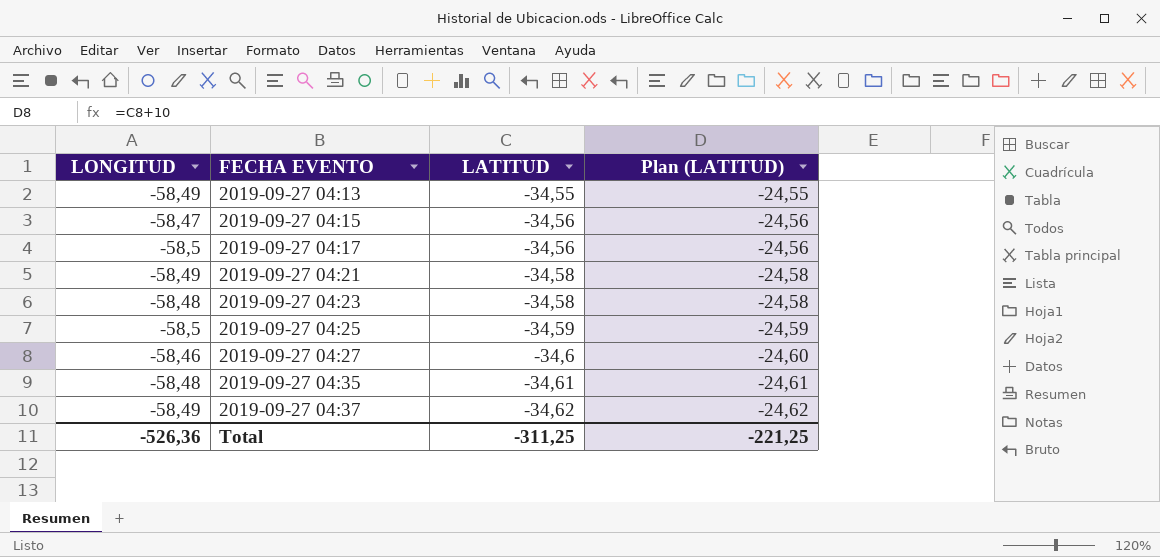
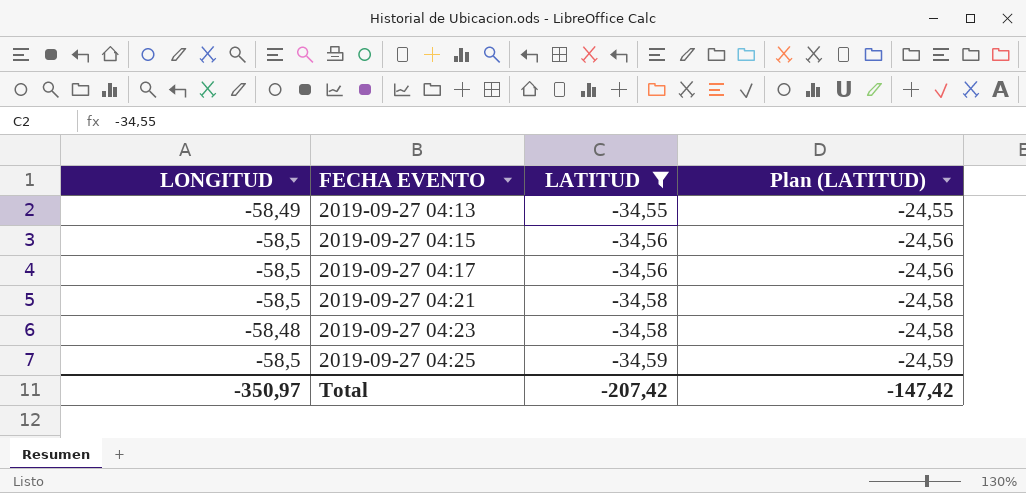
filter: none -> LATITUD >= -34,59
2019-09-27 04:15 | LONGITUD: -58,47 -> -58,5
2019-09-27 04:21 | LONGITUD: -58,49 -> -58,5
Total | LONGITUD: -526,36 -> -350,97
Total | LATITUD: -311,25 -> -207,42
Total | Plan (LATITUD): -221,25 -> -147,42

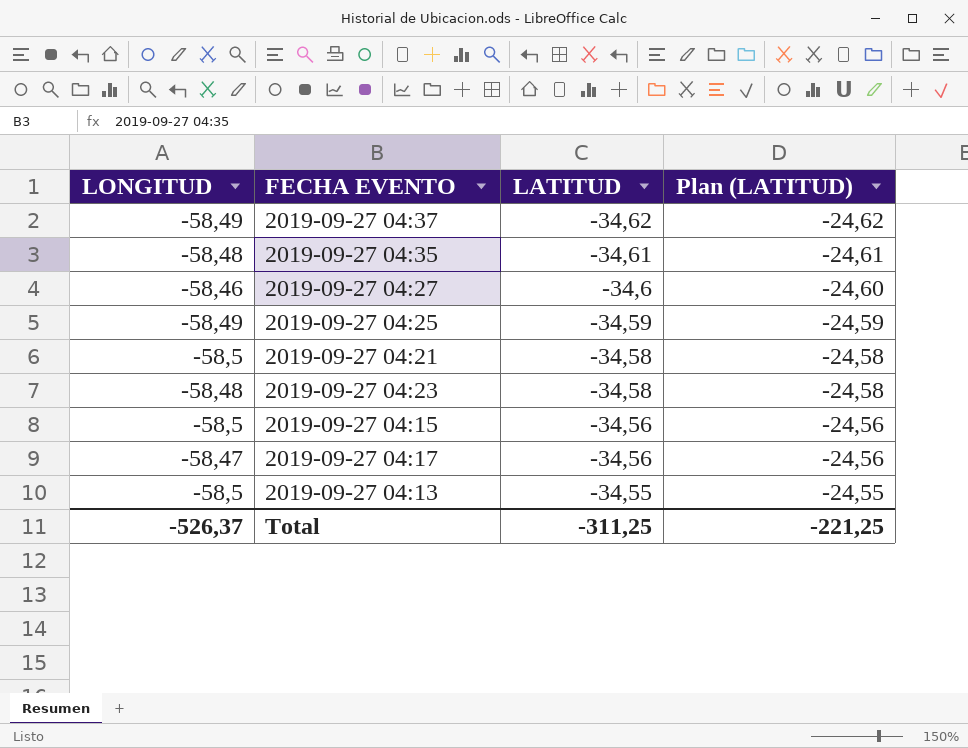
filter: LATITUD >= -34,59 -> none
row order: FECHA EVENTO ascending -> LATITUD ascending
2019-09-27 04:25 | LONGITUD: -58,5 -> -58,49
2019-09-27 04:17 | LONGITUD: -58,5 -> -58,47
2019-09-27 04:13 | LONGITUD: -58,49 -> -58,5
Total | LONGITUD: -350,97 -> -526,37
Total | LATITUD: -207,42 -> -311,25
Total | Plan (LATITUD): -147,42 -> -221,25

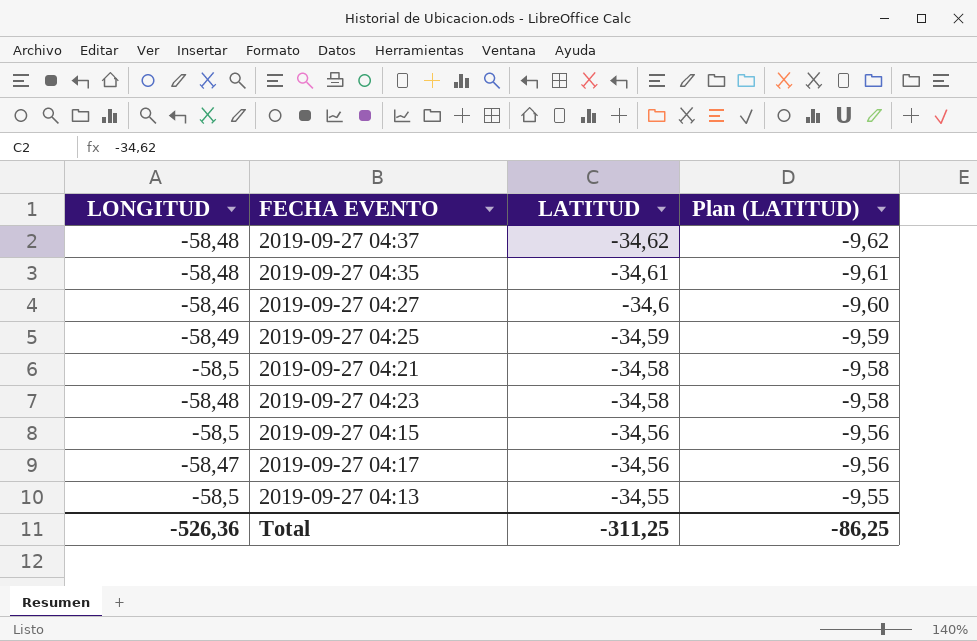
column Plan (LATITUD) | formula: [LATITUD] + 10 -> [LATITUD] + 25
2019-09-27 04:37 | LONGITUD: -58,49 -> -58,48
Total | LONGITUD: -526,37 -> -526,36
Total | Plan (LATITUD): -221,25 -> -86,25

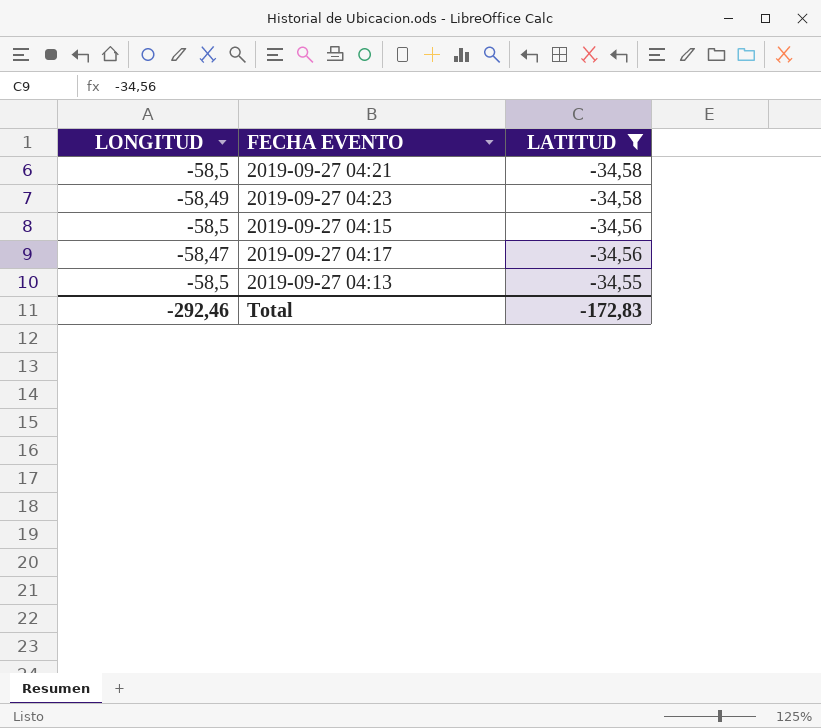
filter: none -> LATITUD >= -34,58
column Plan (LATITUD) | formula: [LATITUD] + 25 -> none
2019-09-27 04:23 | LONGITUD: -58,48 -> -58,49
Total | LONGITUD: -526,36 -> -292,46
Total | LATITUD: -311,25 -> -172,83

